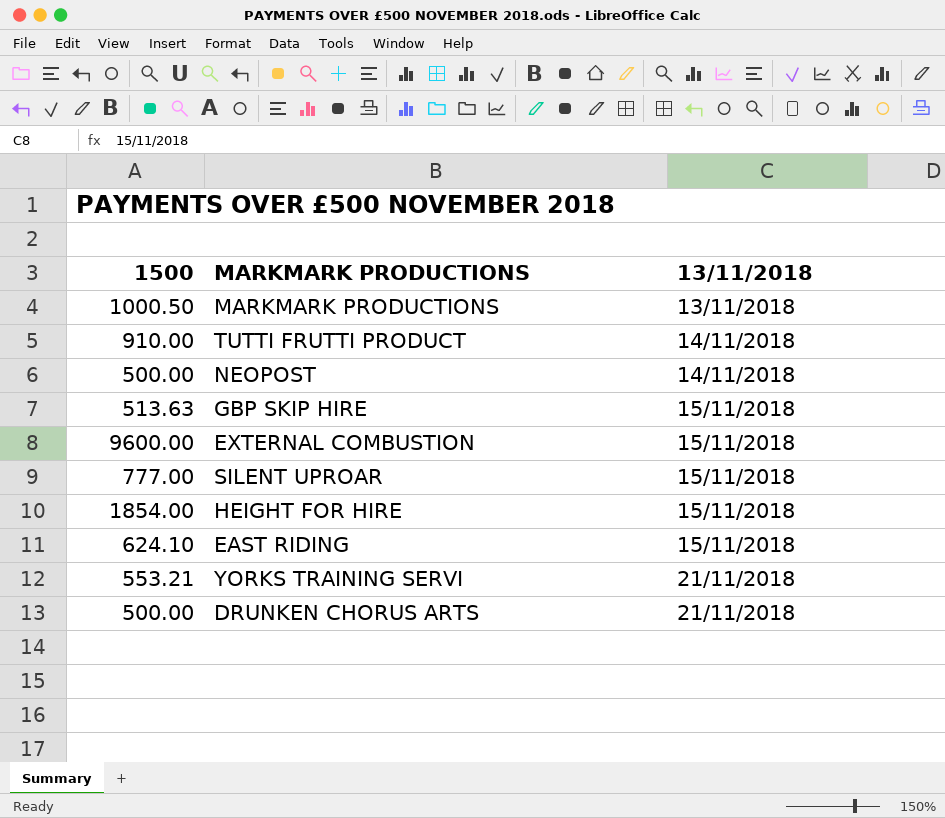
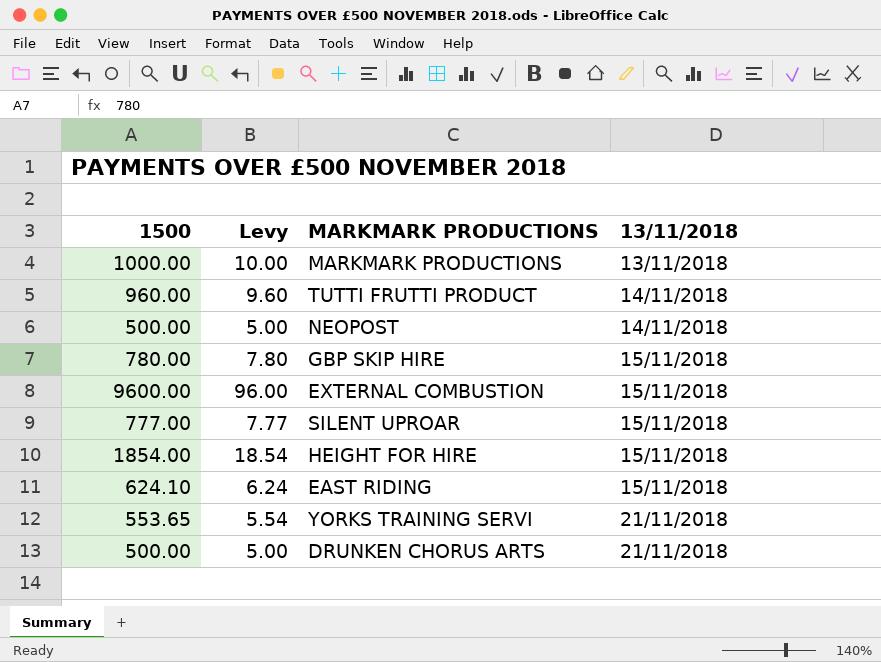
column Levy | formula: none -> [1500] * 0.01
MARKMARK PRODUCTIONS | 1500: 1000.50 -> 1000.00
TUTTI FRUTTI PRODUCT | 1500: 910.00 -> 960.00
GBP SKIP HIRE | 1500: 513.63 -> 780.00
YORKS TRAINING SERVI | 1500: 553.21 -> 553.65

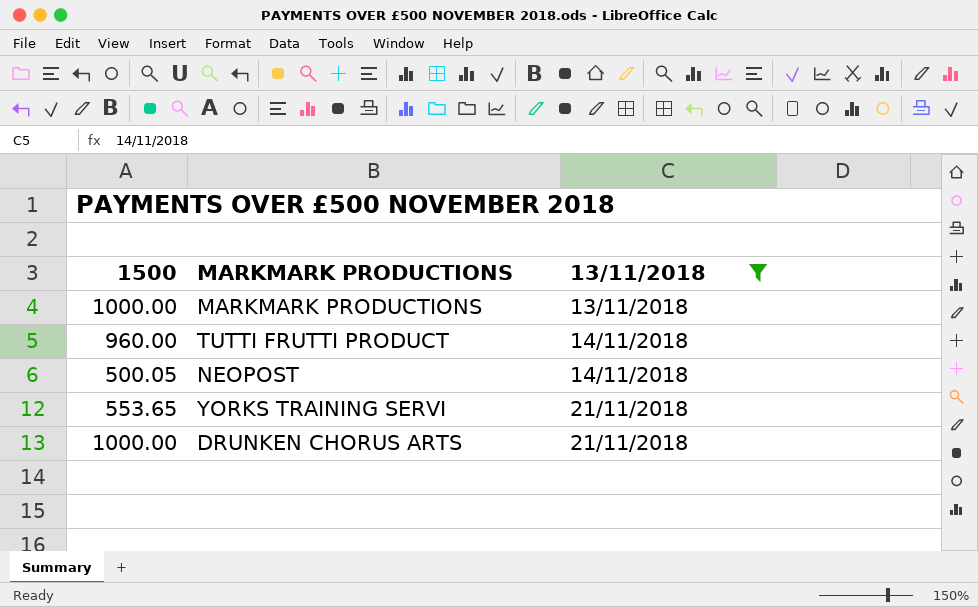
filter: none -> 13/11/2018 != 15/11/2018
column Levy | formula: [1500] * 0.01 -> none
NEOPOST | 1500: 500.00 -> 500.05
DRUNKEN CHORUS ARTS | 1500: 500.00 -> 1000.00

